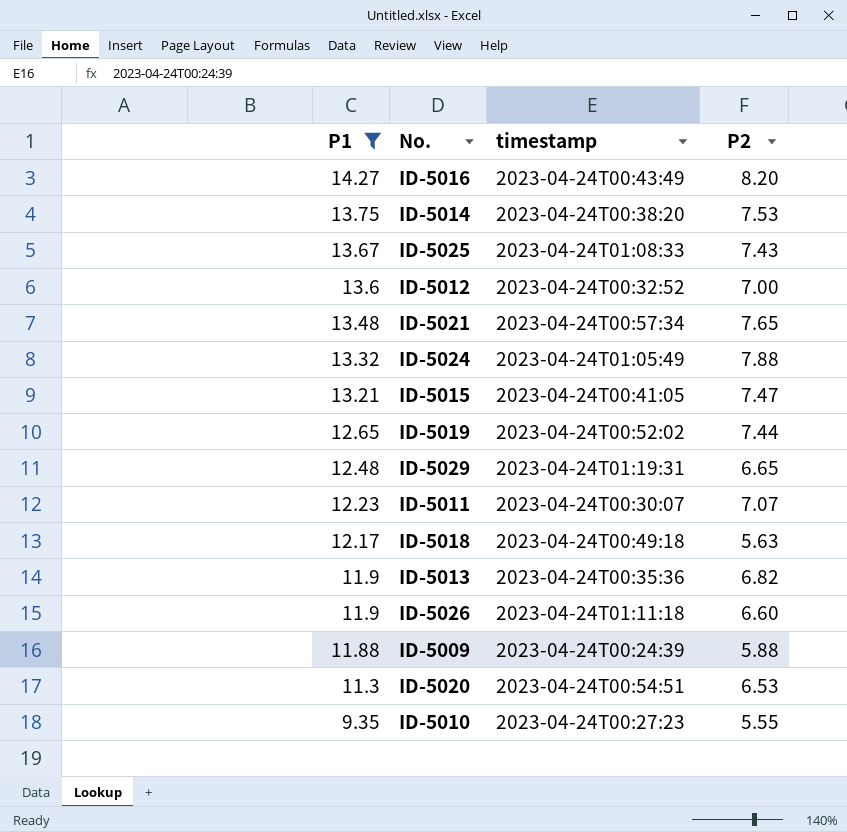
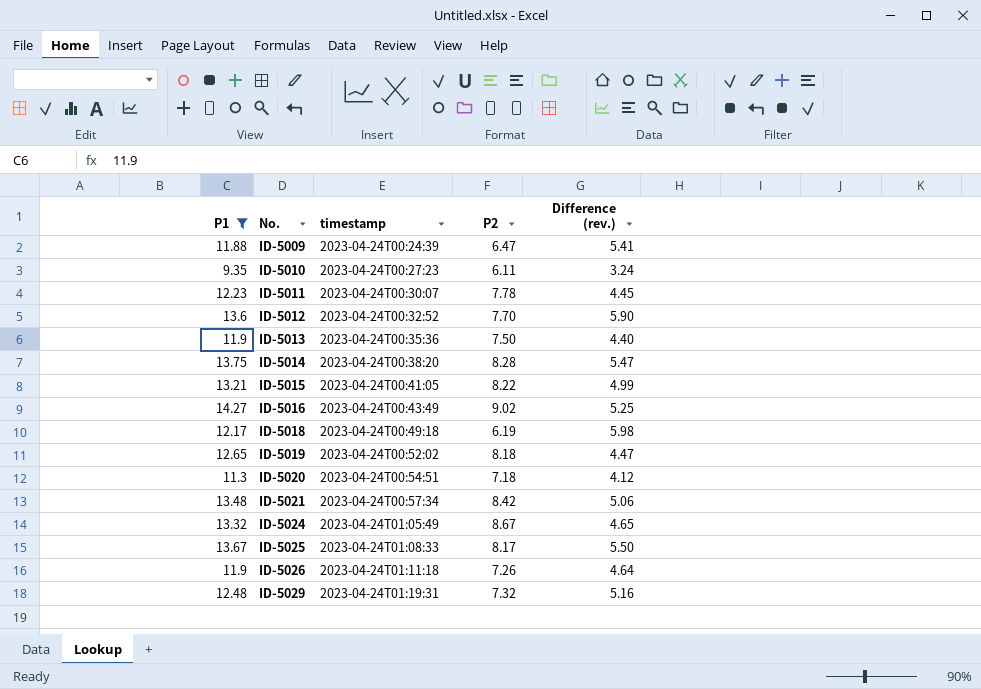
row order: P1 descending -> No. ascending
column Difference (rev.) | formula: none -> [P1] - [P2]
ID-5009 | P2: 5.88 -> 6.47
ID-5010 | P2: 5.55 -> 6.11
ID-5011 | P2: 7.07 -> 7.78
ID-5012 | P2: 7.00 -> 7.70
ID-5013 | P2: 6.82 -> 7.50
ID-5014 | P2: 7.53 -> 8.28
ID-5015 | P2: 7.47 -> 8.22
ID-5016 | P2: 8.20 -> 9.02
ID-5018 | P2: 5.63 -> 6.19
ID-5019 | P2: 7.44 -> 8.18
ID-5020 | P2: 6.53 -> 7.18
ID-5021 | P2: 7.65 -> 8.42
ID-5024 | P2: 7.88 -> 8.67
ID-5025 | P2: 7.43 -> 8.17
ID-5026 | P2: 6.60 -> 7.26
ID-5029 | P2: 6.65 -> 7.32

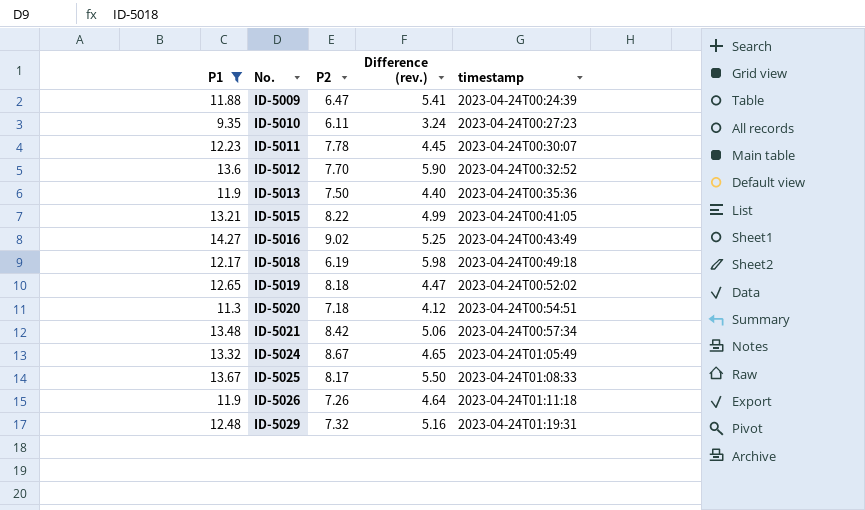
column timestamp | position: 3 -> 5
row ID-5014: 13.75 | 2023-04-24T00:38:20 | 8.28 | 5.47 -> none

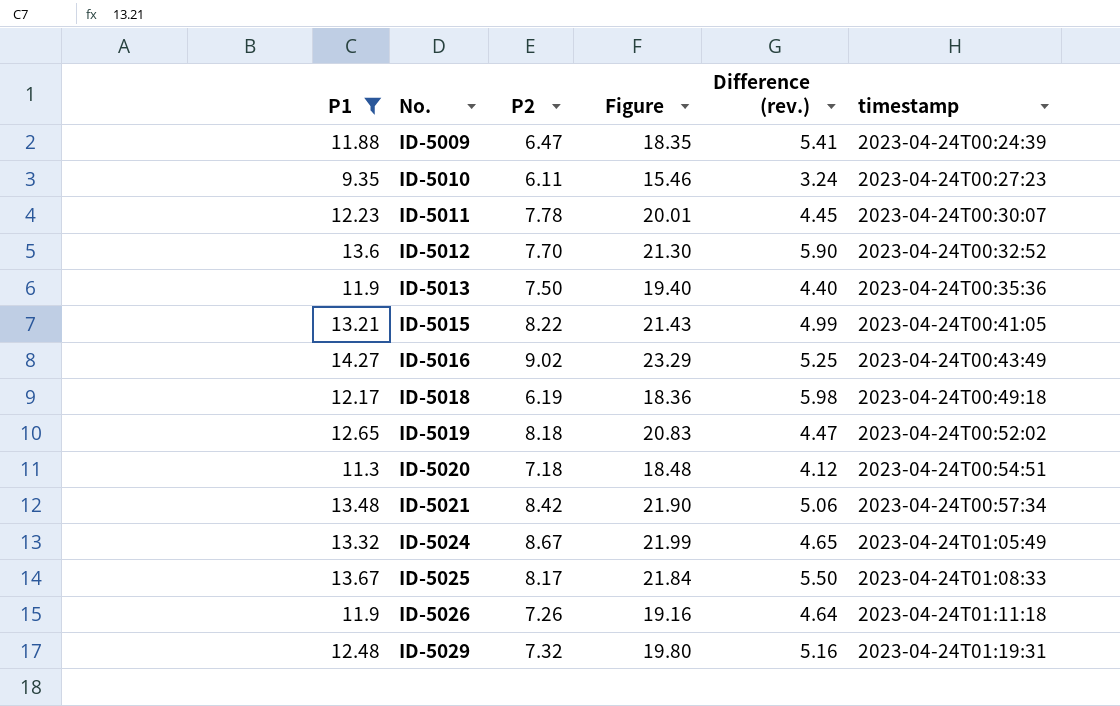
column Figure | formula: none -> [P1] + [P2]

